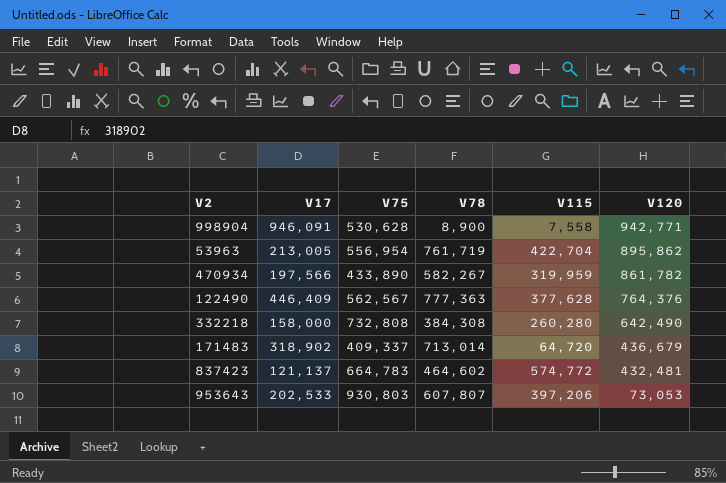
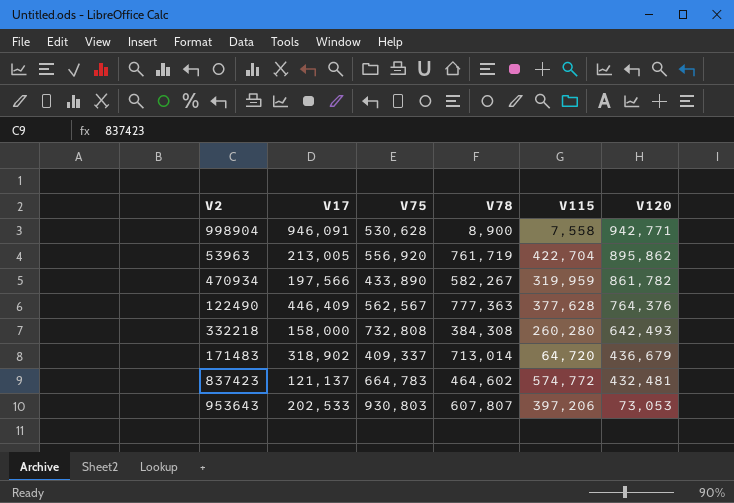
53963 | V75: 556,954 -> 556,920
332218 | V120: 642,490 -> 642,493

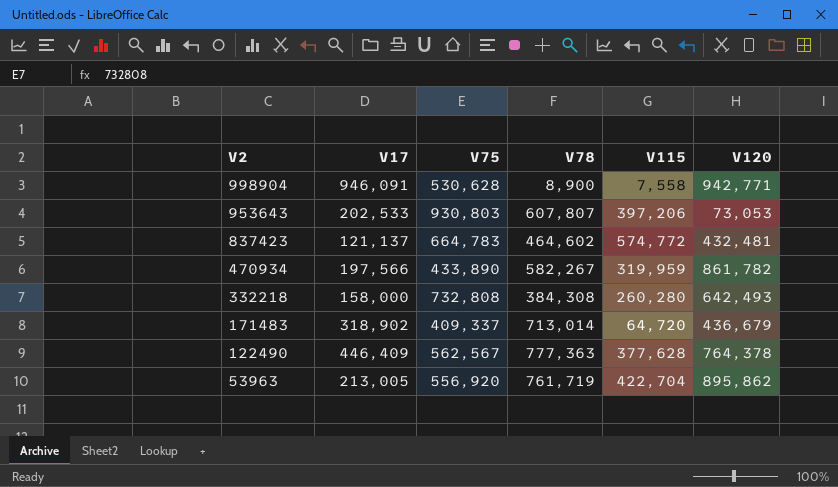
row order: V120 descending -> V2 descending
122490 | V120: 764,376 -> 764,378

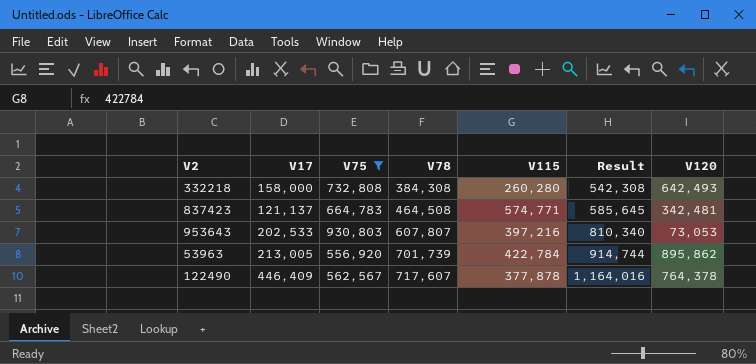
filter: none -> V75 >= 556,920
row order: V2 descending -> V78 ascending
column Result | formula: none -> [V17] + [V78]
837423 | V78: 464,602 -> 464,508
837423 | V115: 574,772 -> 574,771
837423 | V120: 432,481 -> 342,481
953643 | V115: 397,206 -> 397,216
53963 | V78: 761,719 -> 701,739
53963 | V115: 422,704 -> 422,784
122490 | V78: 777,363 -> 717,607
122490 | V115: 377,628 -> 377,878

